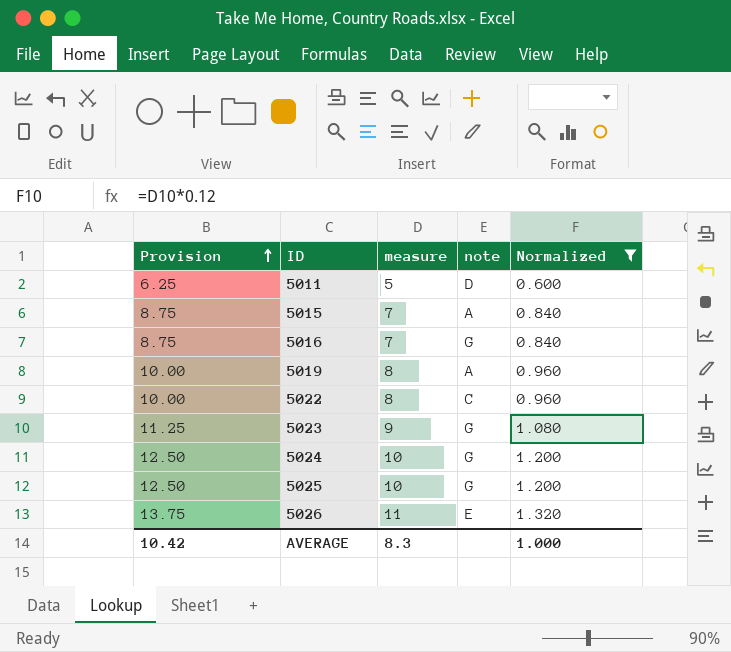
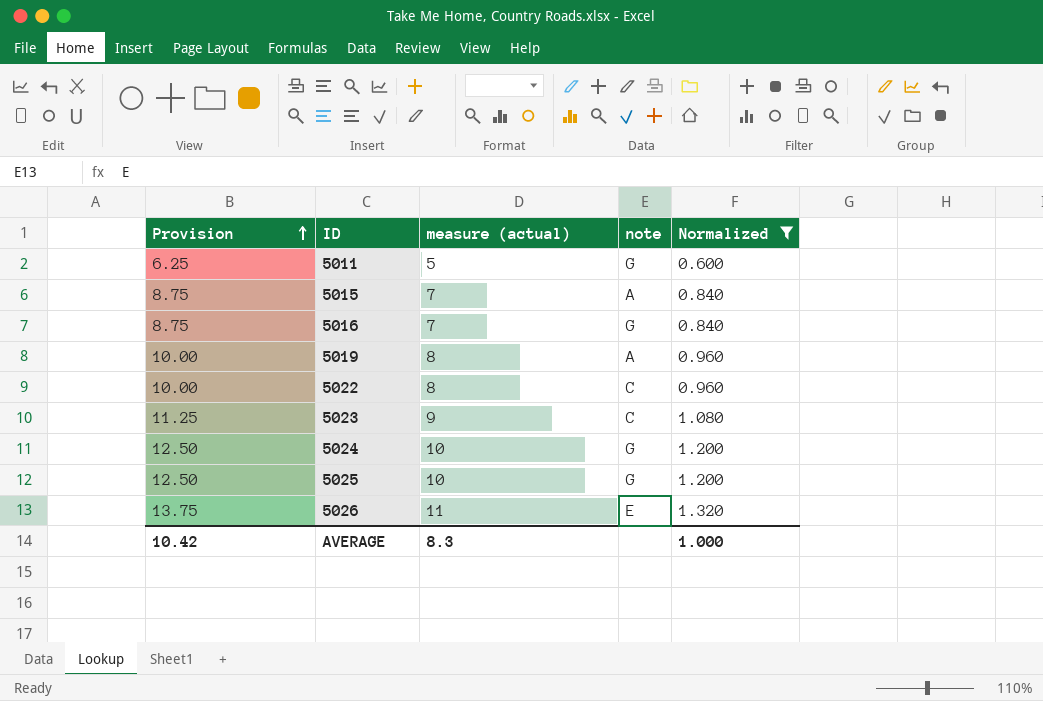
column name: measure -> measure (actual)
5011 | note: D -> G
5023 | note: G -> C

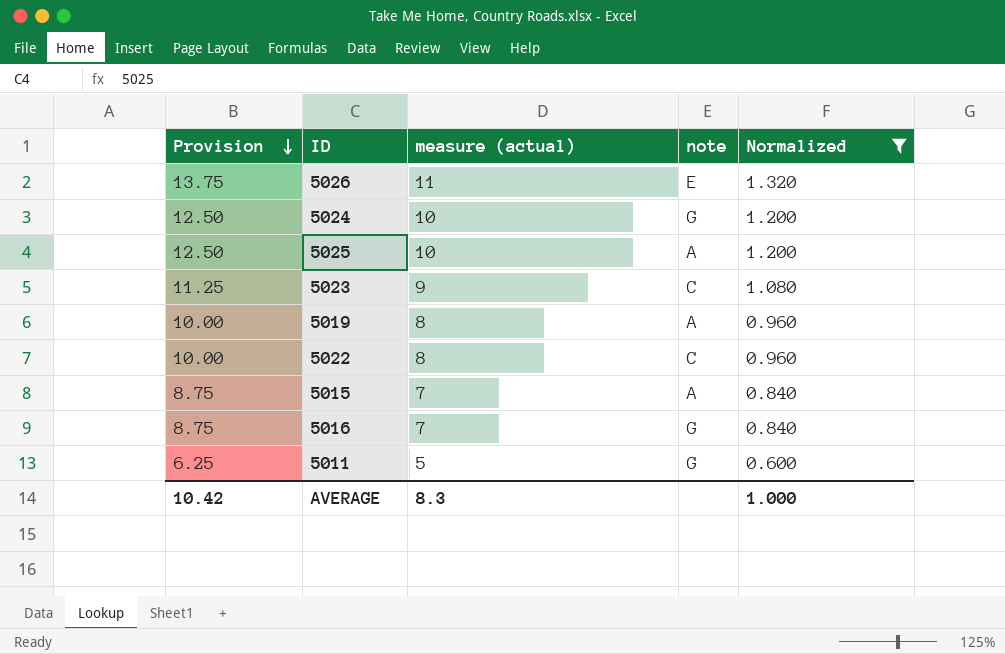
row order: Provision ascending -> Provision descending
5025 | note: G -> A

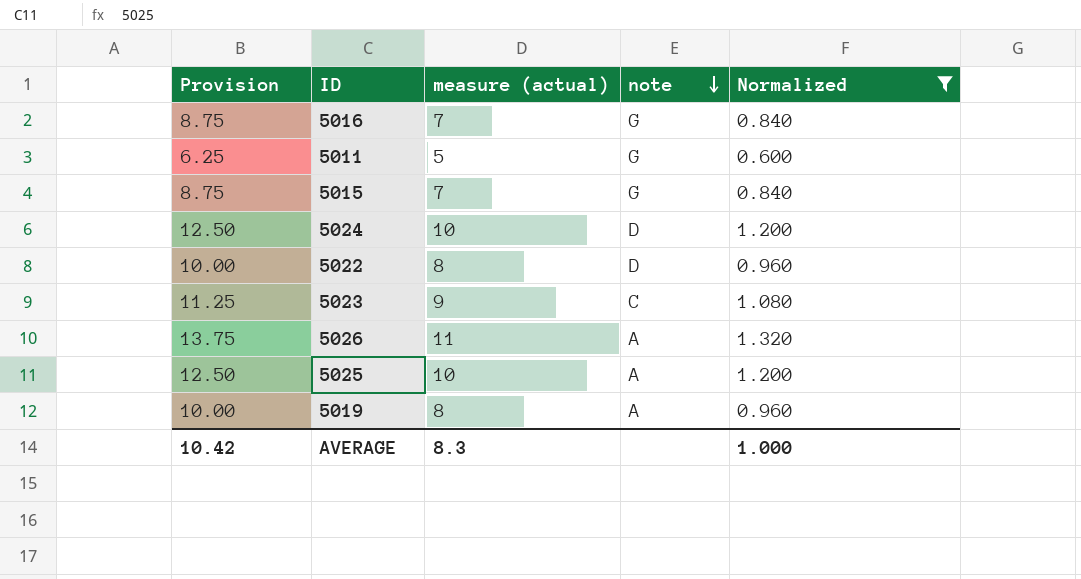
row order: Provision descending -> note descending
5015 | note: A -> G
5024 | note: G -> D
5022 | note: C -> D
5026 | note: E -> A

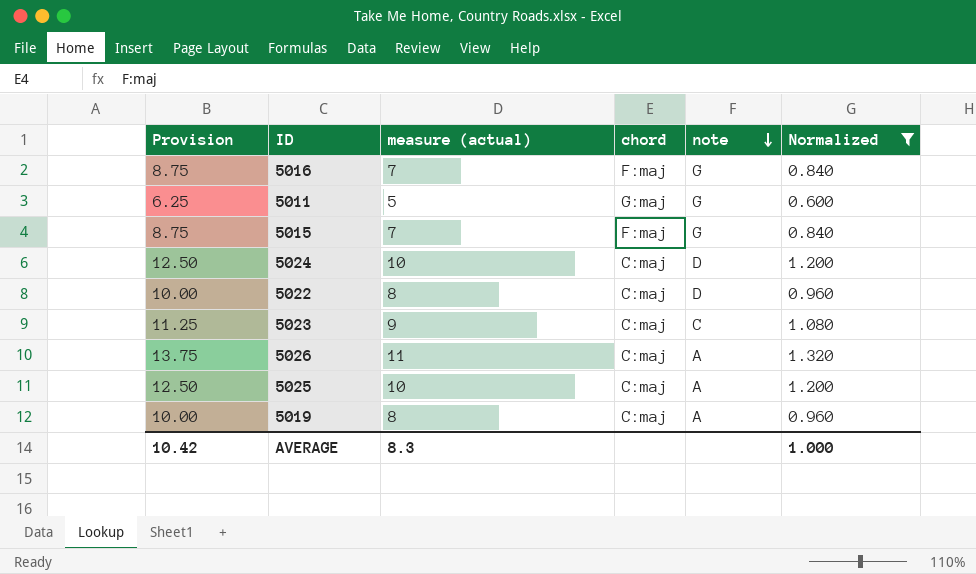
column chord | position: none -> 4

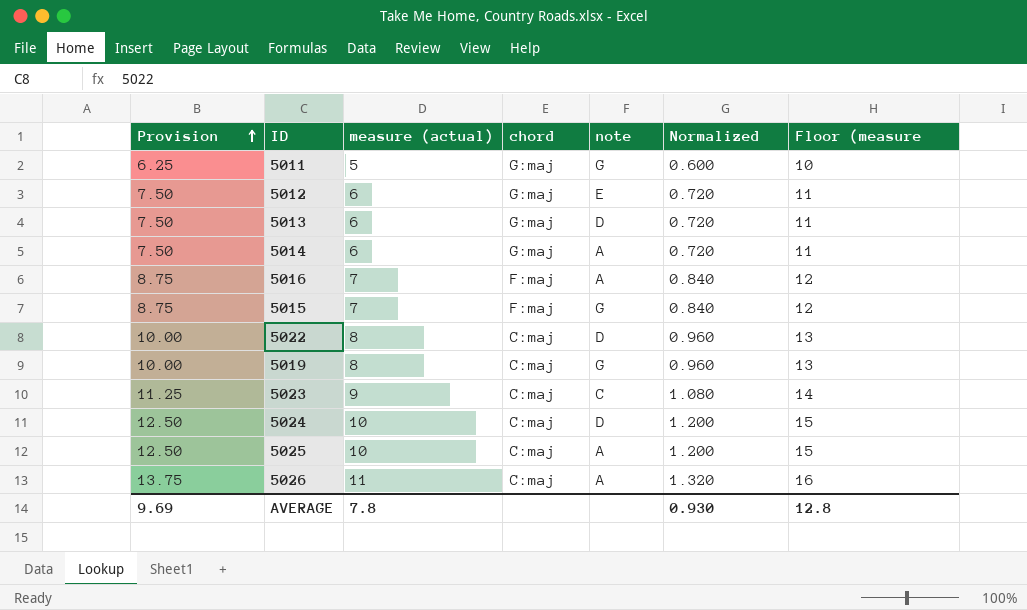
filter: Normalized != 0.720 -> none
row order: note descending -> Provision ascending
column Floor (measure | formula: none -> [measure (actual)] + 5
5016 | note: G -> A
5019 | note: A -> G
AVERAGE | Provision: 10.42 -> 9.69
AVERAGE | measure (actual): 8.3 -> 7.8
AVERAGE | Normalized: 1.000 -> 0.930

